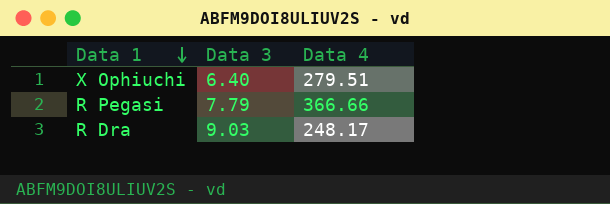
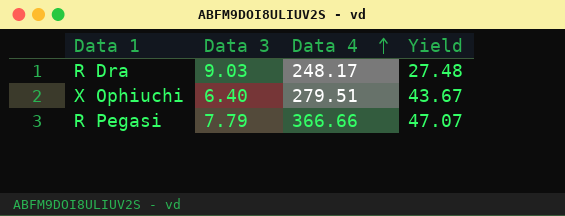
row order: Data 1 descending -> Data 4 ascending
column Yield | formula: none -> [Data 4] / [Data 3]

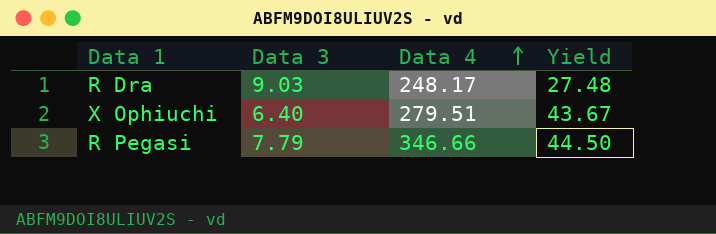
R Pegasi | Data 4: 366.66 -> 346.66
R Pegasi | Yield: 47.07 -> 44.50

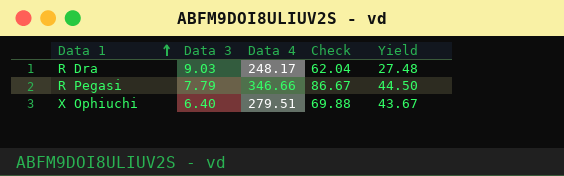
row order: Data 4 ascending -> Data 1 ascending
column Check | formula: none -> [Data 4] * 0.25

